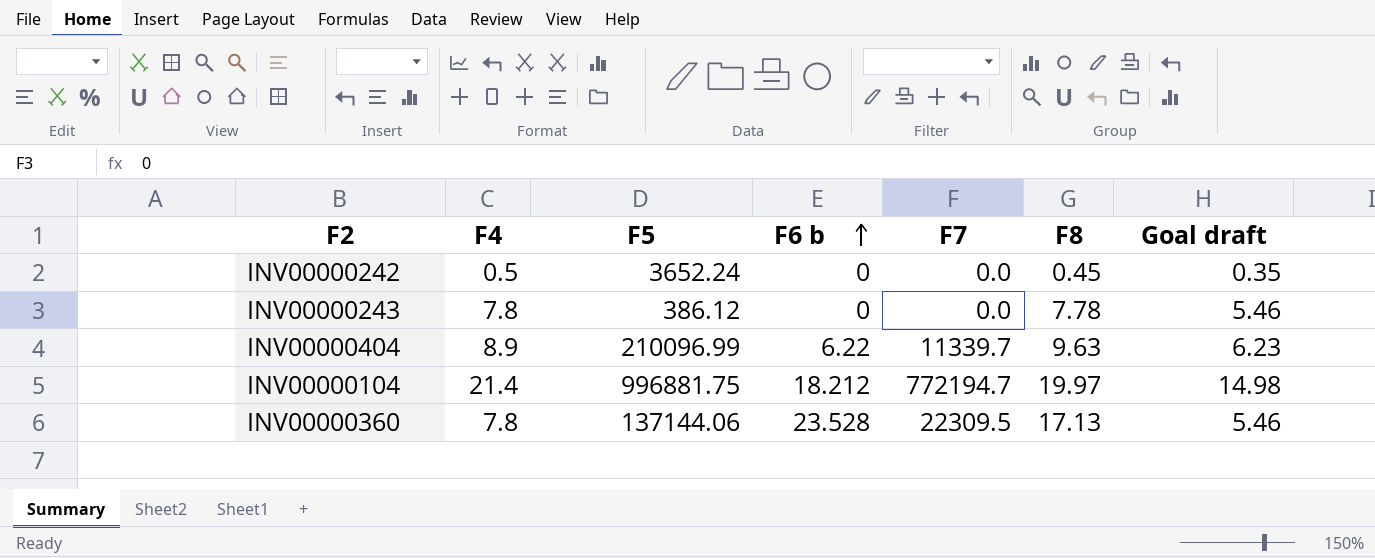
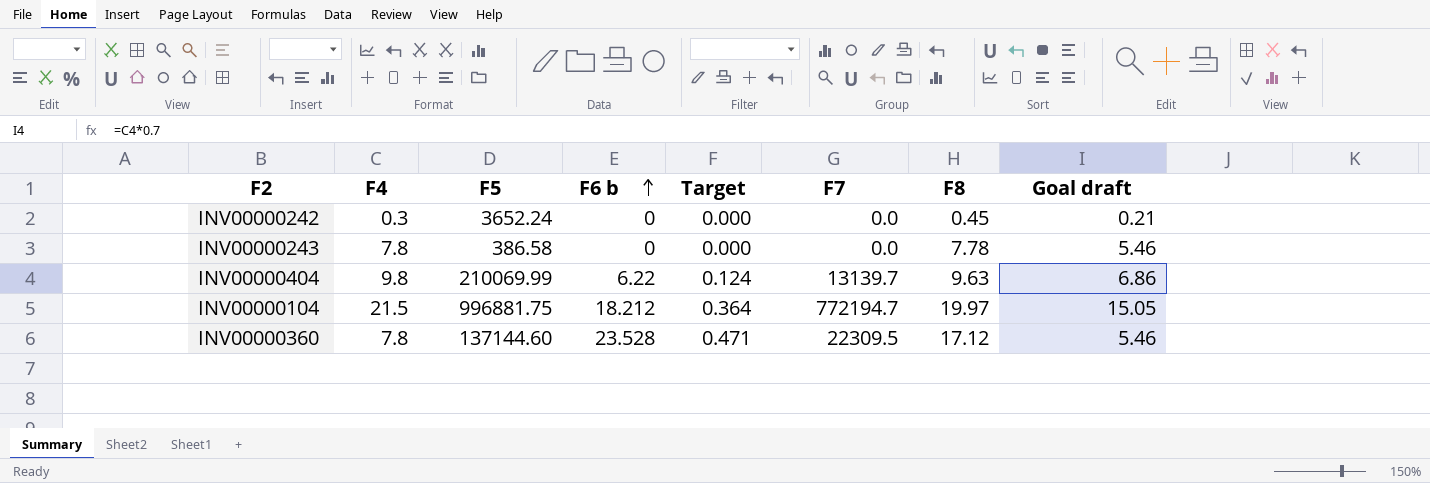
column Target | formula: none -> [F6 b] * 0.02
INV00000242 | F4: 0.5 -> 0.3
INV00000242 | Goal draft: 0.35 -> 0.21
INV00000243 | F5: 386.12 -> 386.58
INV00000404 | F4: 8.9 -> 9.8
INV00000404 | F5: 210096.99 -> 210069.99
INV00000404 | F7: 11339.7 -> 13139.7
INV00000404 | Goal draft: 6.23 -> 6.86
INV00000104 | F4: 21.4 -> 21.5
INV00000104 | Goal draft: 14.98 -> 15.05
INV00000360 | F5: 137144.06 -> 137144.60
INV00000360 | F8: 17.13 -> 17.12

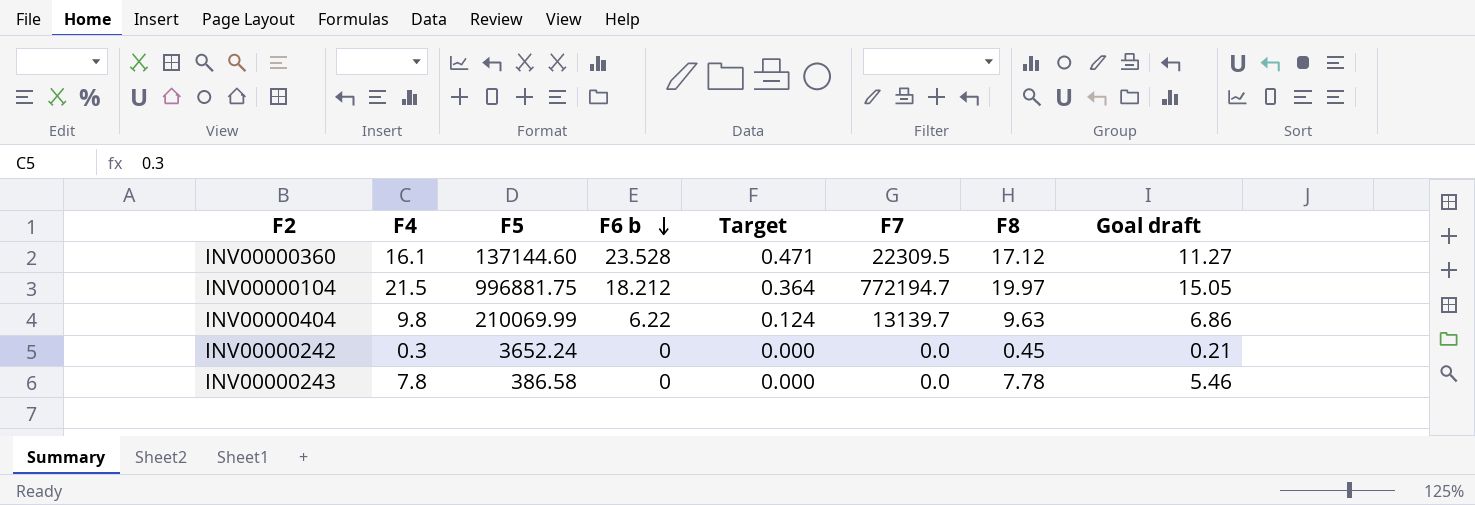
row order: F6 b ascending -> F6 b descending
INV00000360 | F4: 7.8 -> 16.1
INV00000360 | Goal draft: 5.46 -> 11.27

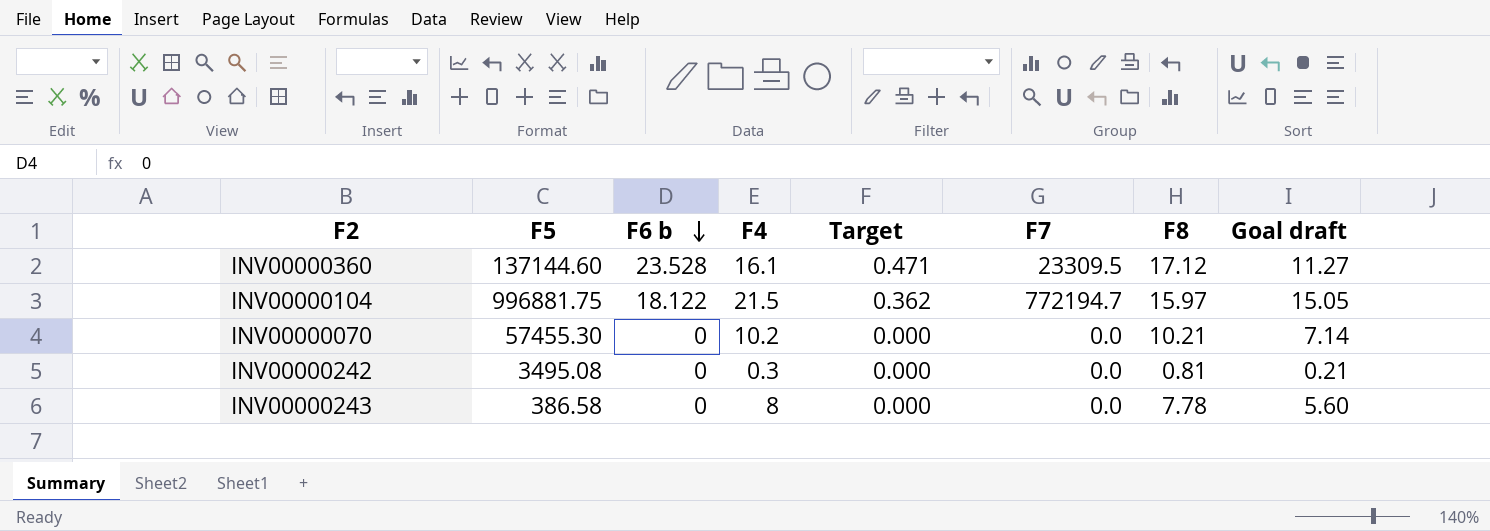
column F4 | position: 2 -> 4
row INV00000404: 9.8 | 210069.99 | 6.22 | 0.124 | 13139.7 | 9.63 | 6.86 -> none
INV00000360 | F7: 22309.5 -> 23309.5
INV00000104 | F6 b: 18.212 -> 18.122
INV00000104 | Target: 0.364 -> 0.362
INV00000104 | F8: 19.97 -> 15.97
row INV00000070: none -> 57455.30 | 0 | 10.2 | 0.000 | 0.0 | 10.21 | 7.14
INV00000242 | F5: 3652.24 -> 3495.08
INV00000242 | F8: 0.45 -> 0.81
INV00000243 | F4: 7.8 -> 8
INV00000243 | Goal draft: 5.46 -> 5.60

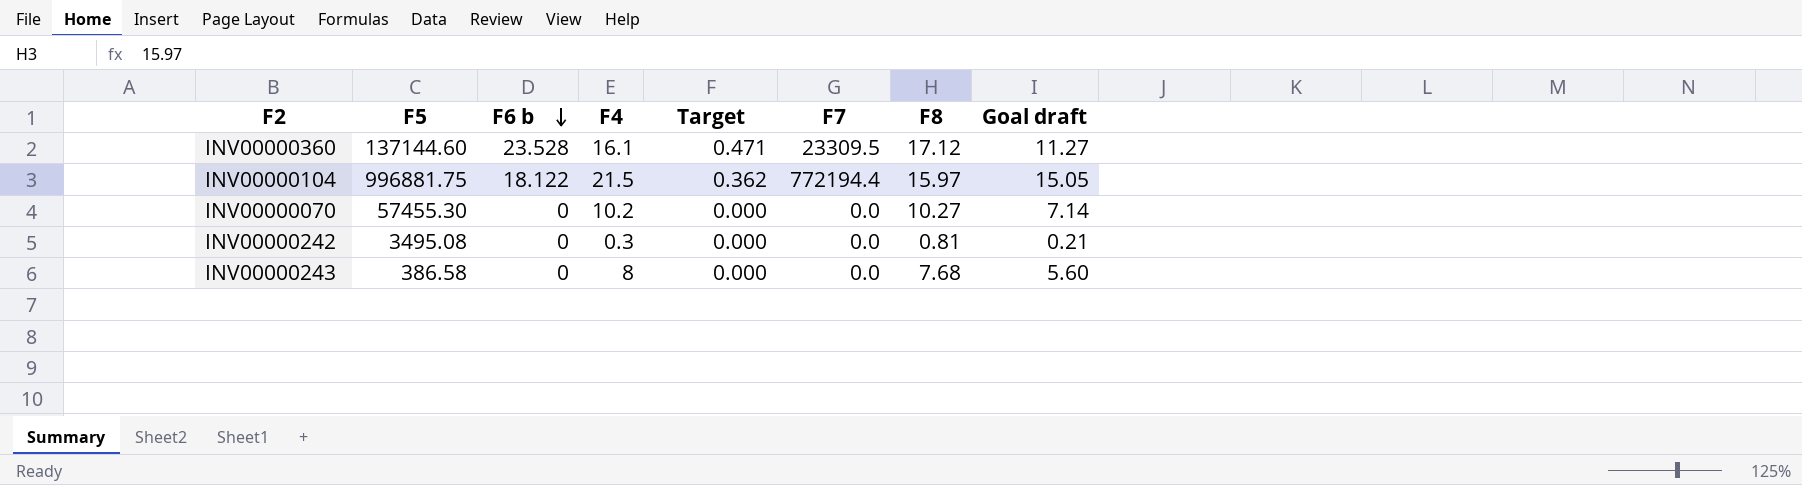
INV00000104 | F7: 772194.7 -> 772194.4
INV00000070 | F8: 10.21 -> 10.27
INV00000243 | F8: 7.78 -> 7.68

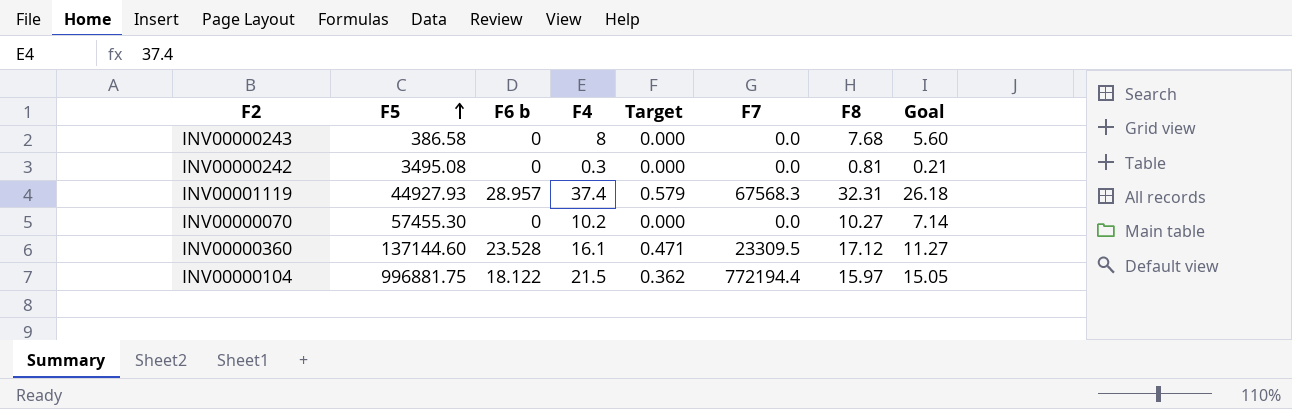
row order: F6 b descending -> F5 ascending
column name: Goal draft -> Goal
row INV00001119: none -> 44927.93 | 28.957 | 37.4 | 0.579 | 67568.3 | 32.31 | 26.18

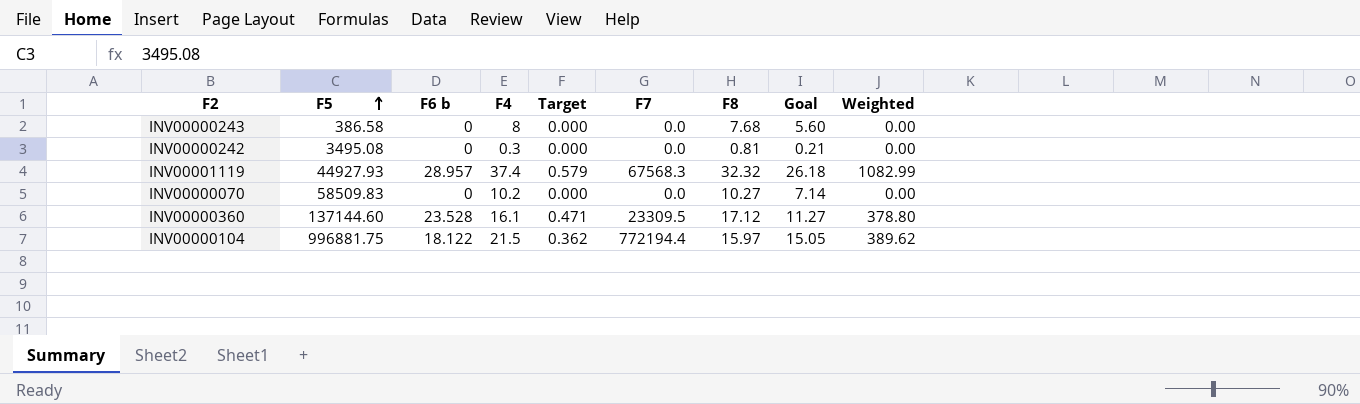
column Weighted | formula: none -> [F6 b] * [F4]
INV00001119 | F8: 32.31 -> 32.32
INV00000070 | F5: 57455.30 -> 58509.83

